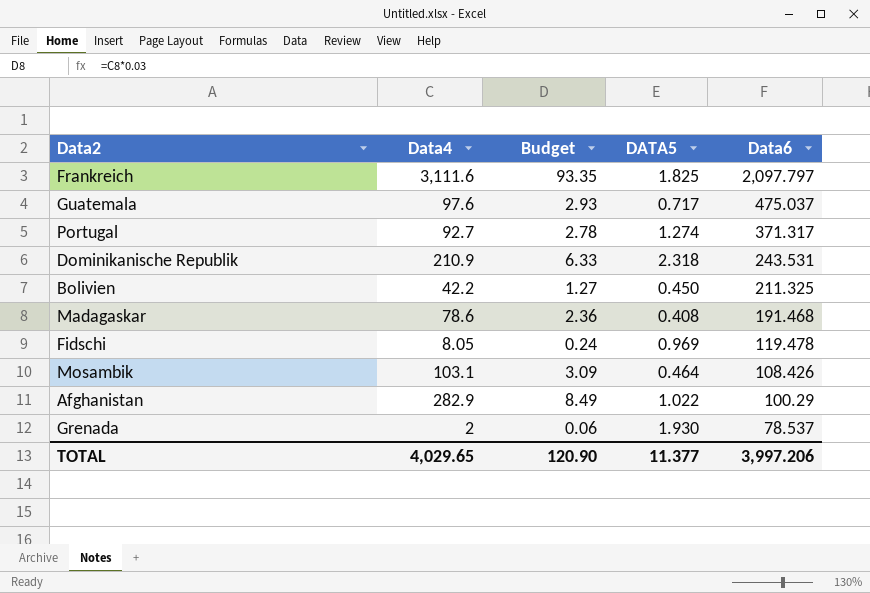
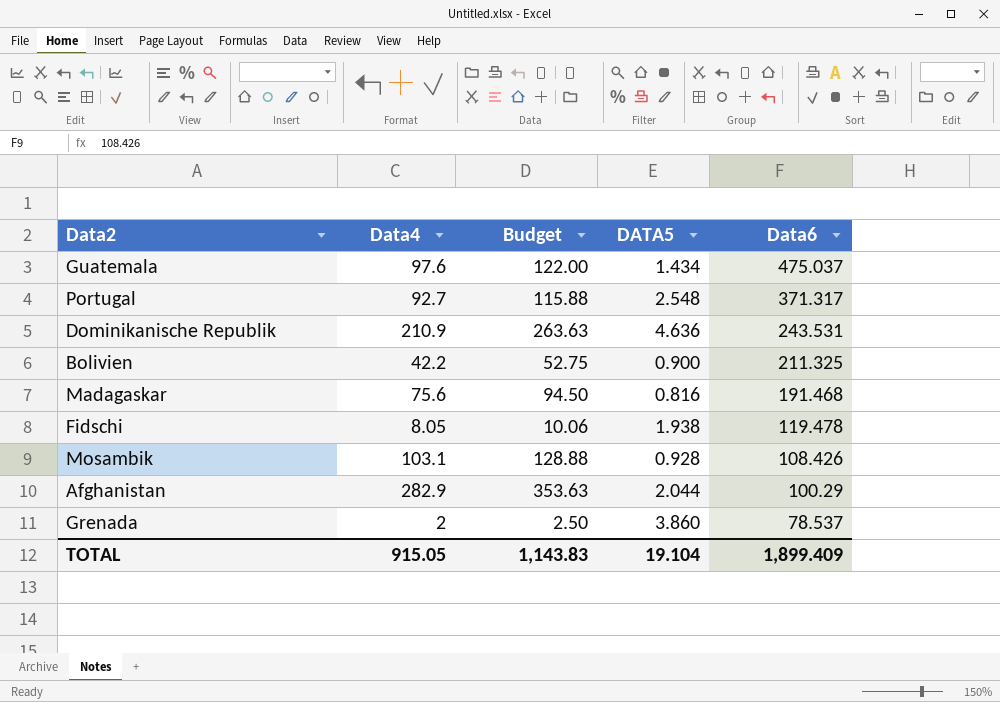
column Budget | formula: [Data4] * 0.03 -> [Data4] * 1.25
row Frankreich: 3,111.6 | 93.35 | 1.825 | 2,097.797 -> none
Guatemala | DATA5: 0.717 -> 1.434
Portugal | DATA5: 1.274 -> 2.548
Dominikanische Republik | DATA5: 2.318 -> 4.636
Bolivien | DATA5: 0.450 -> 0.900
Madagaskar | Data4: 78.6 -> 75.6
Madagaskar | DATA5: 0.408 -> 0.816
Fidschi | DATA5: 0.969 -> 1.938
Mosambik | DATA5: 0.464 -> 0.928
Afghanistan | DATA5: 1.022 -> 2.044
Grenada | DATA5: 1.930 -> 3.860
TOTAL | Data4: 4,029.65 -> 915.05
TOTAL | Budget: 120.90 -> 1,143.83
TOTAL | DATA5: 11.377 -> 19.104
TOTAL | Data6: 3,997.206 -> 1,899.409

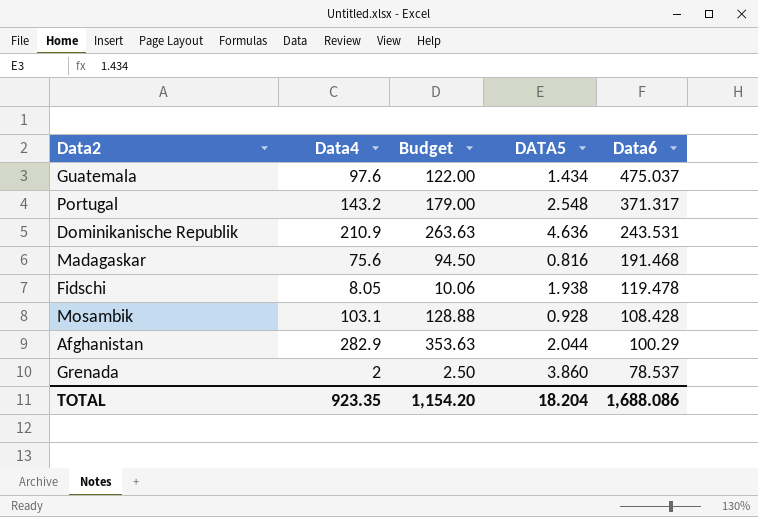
row Bolivien: 42.2 | 52.75 | 0.900 | 211.325 -> none
Portugal | Data4: 92.7 -> 143.2
Portugal | Budget: 115.88 -> 179.00
Mosambik | Data6: 108.426 -> 108.428
TOTAL | Data4: 915.05 -> 923.35
TOTAL | Budget: 1,143.83 -> 1,154.20
TOTAL | DATA5: 19.104 -> 18.204
TOTAL | Data6: 1,899.409 -> 1,688.086

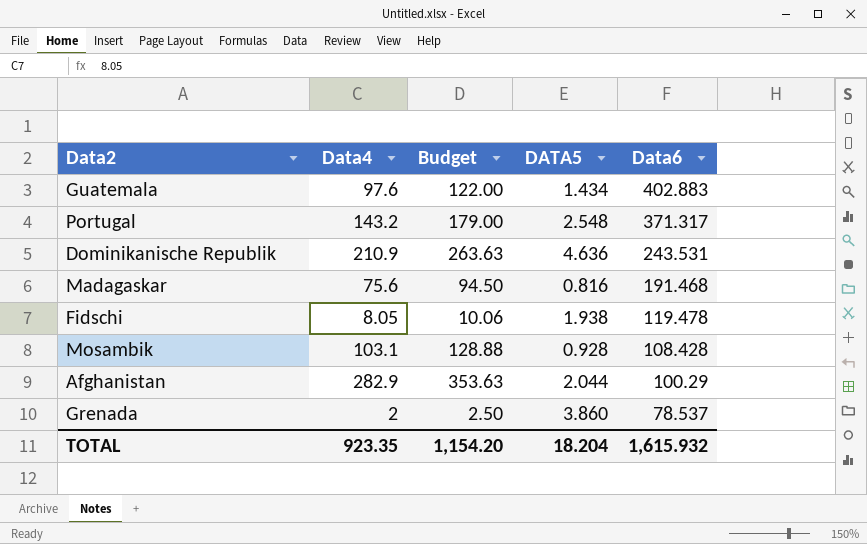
Guatemala | Data6: 475.037 -> 402.883
TOTAL | Data6: 1,688.086 -> 1,615.932

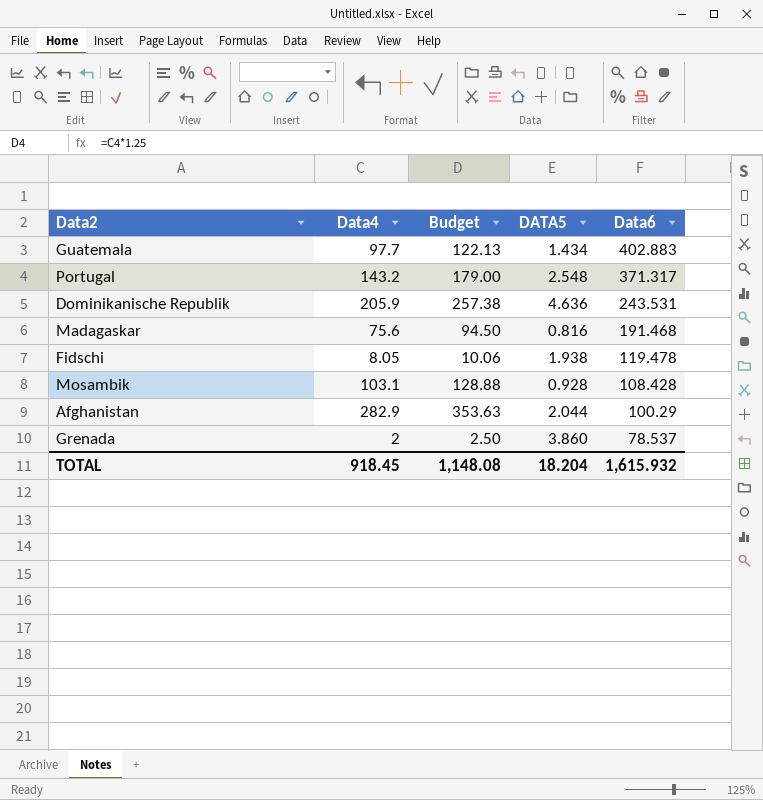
Guatemala | Data4: 97.6 -> 97.7
Guatemala | Budget: 122.00 -> 122.13
Dominikanische Republik | Data4: 210.9 -> 205.9
Dominikanische Republik | Budget: 263.63 -> 257.38
TOTAL | Data4: 923.35 -> 918.45
TOTAL | Budget: 1,154.20 -> 1,148.08

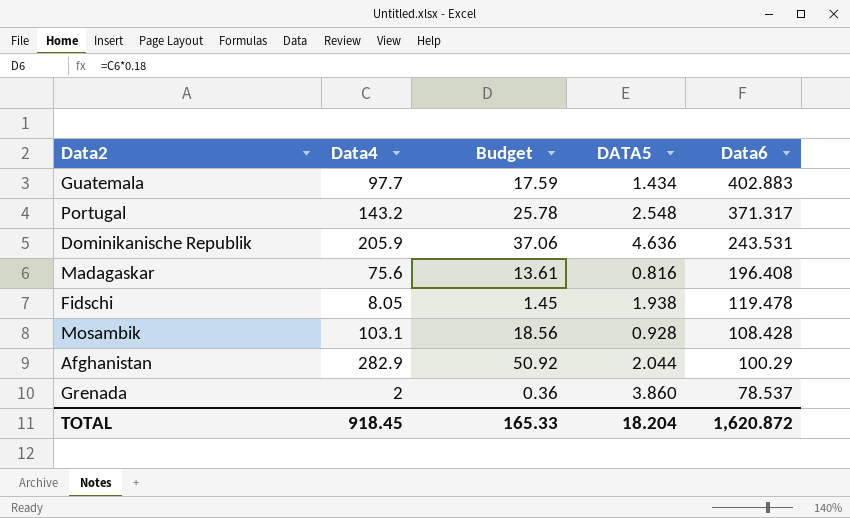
column Budget | formula: [Data4] * 1.25 -> [Data4] * 0.18
Madagaskar | Data6: 191.468 -> 196.408
TOTAL | Budget: 1,148.08 -> 165.33
TOTAL | Data6: 1,615.932 -> 1,620.872

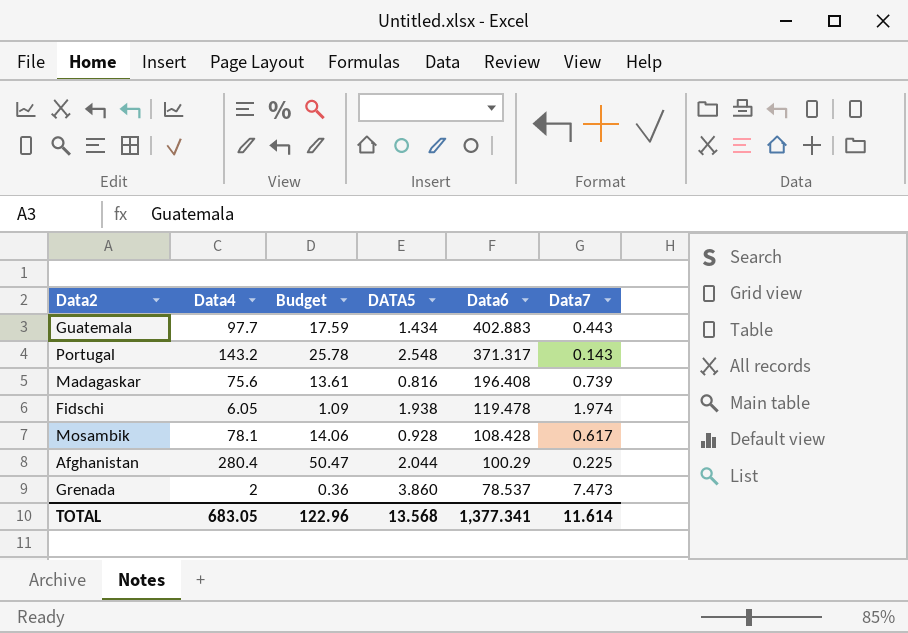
column Data7 | position: none -> 6
row Dominikanische Republik: 205.9 | 37.06 | 4.636 | 243.531 -> none
Fidschi | Data4: 8.05 -> 6.05
Fidschi | Budget: 1.45 -> 1.09
Mosambik | Data4: 103.1 -> 78.1
Mosambik | Budget: 18.56 -> 14.06
Afghanistan | Data4: 282.9 -> 280.4
Afghanistan | Budget: 50.92 -> 50.47
TOTAL | Data4: 918.45 -> 683.05
TOTAL | Budget: 165.33 -> 122.96
TOTAL | DATA5: 18.204 -> 13.568
TOTAL | Data6: 1,620.872 -> 1,377.341

